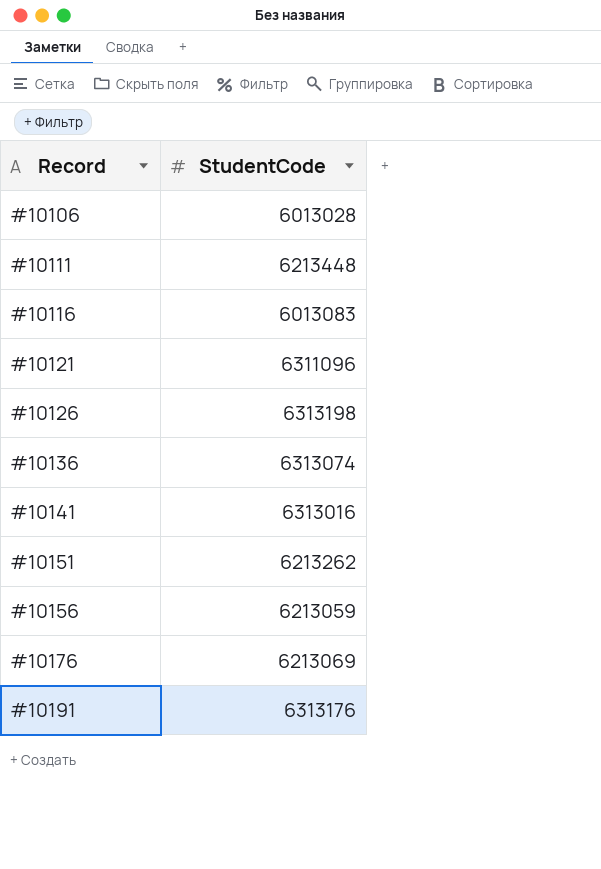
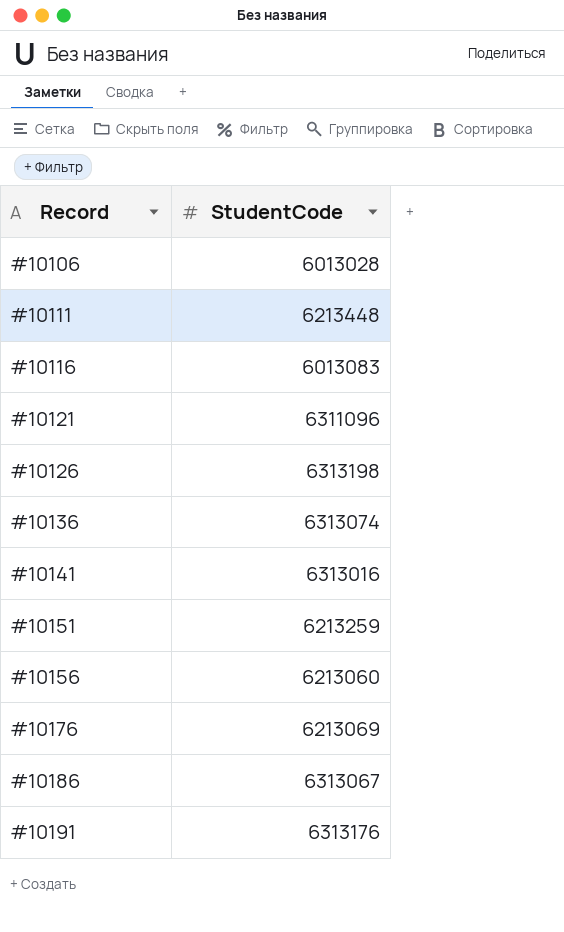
#10151 | StudentCode: 6213262 -> 6213259
#10156 | StudentCode: 6213059 -> 6213060
row #10186: none -> 6313067

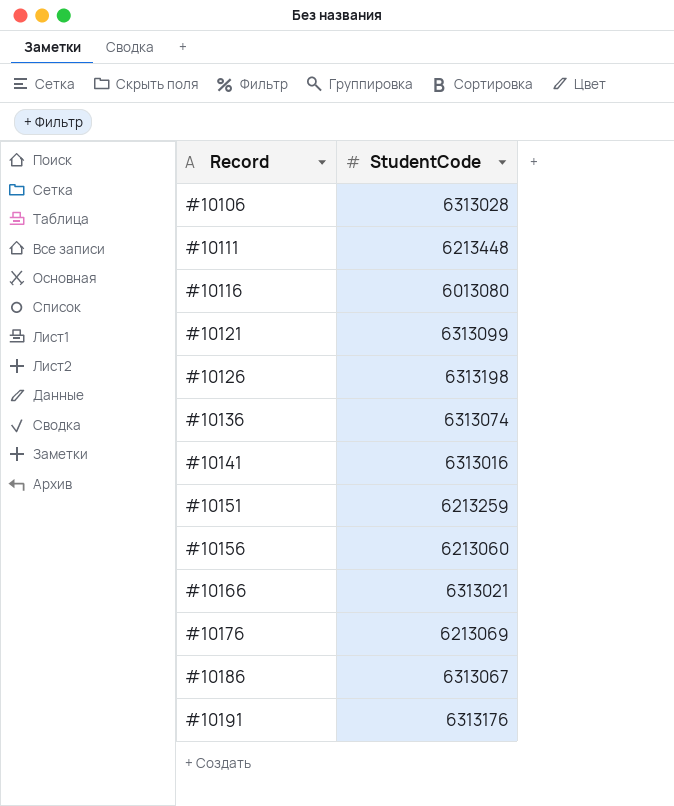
#10106 | StudentCode: 6013028 -> 6313028
#10116 | StudentCode: 6013083 -> 6013080
#10121 | StudentCode: 6311096 -> 6313099
row #10166: none -> 6313021

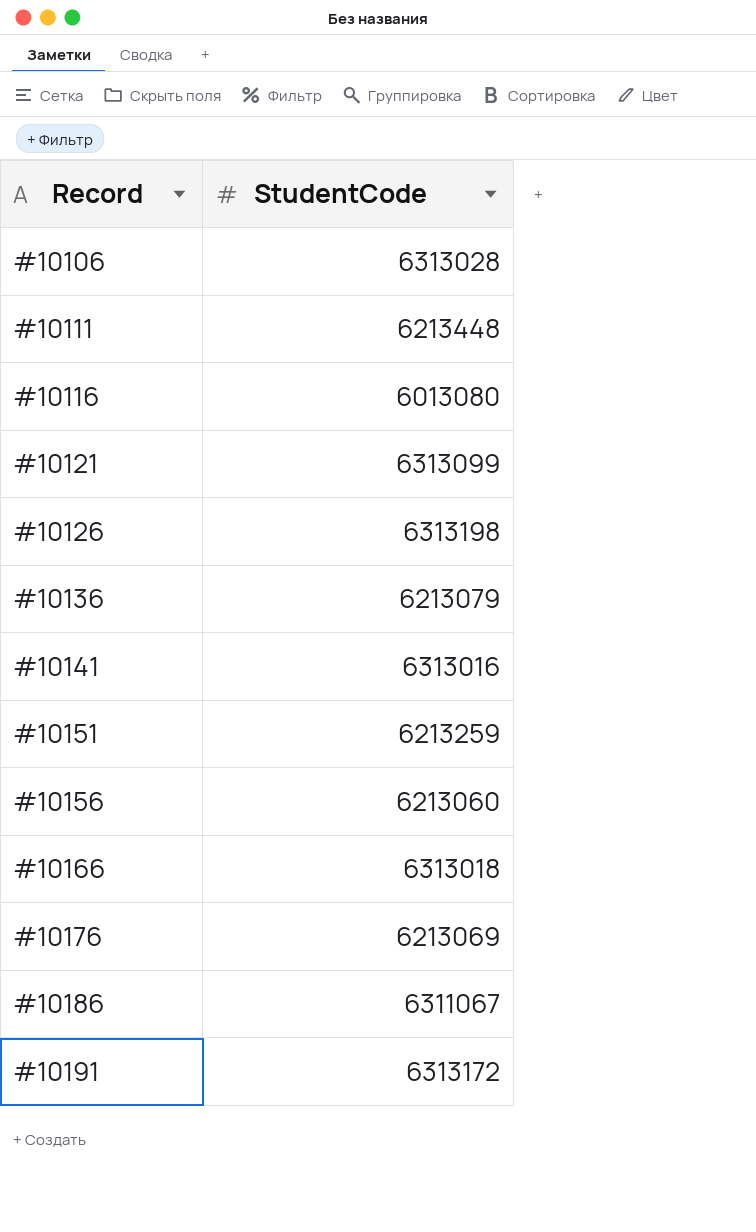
#10136 | StudentCode: 6313074 -> 6213079
#10166 | StudentCode: 6313021 -> 6313018
#10186 | StudentCode: 6313067 -> 6311067
#10191 | StudentCode: 6313176 -> 6313172

